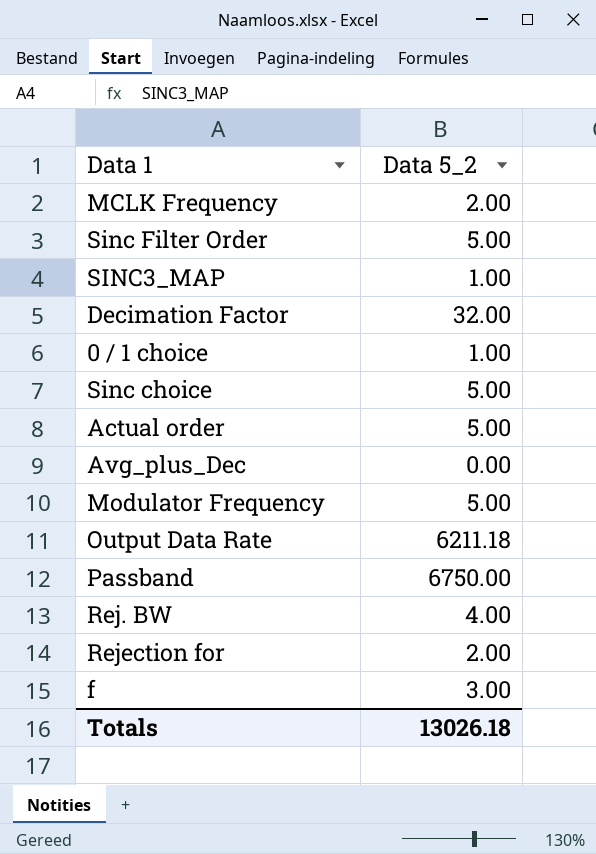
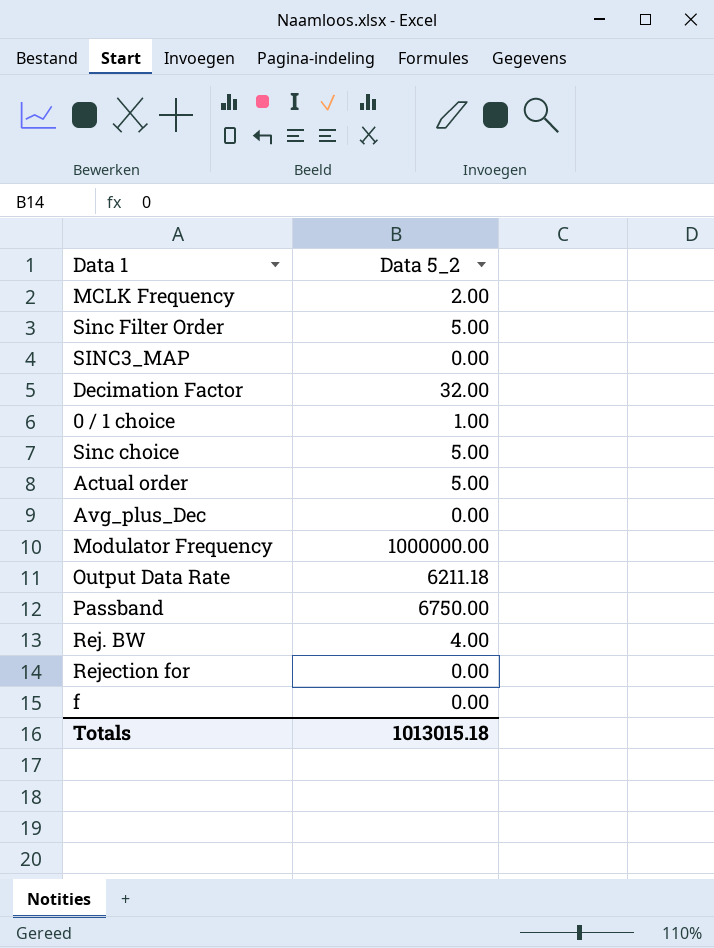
SINC3_MAP | Data 5_2: 1.00 -> 0.00
Modulator Frequency | Data 5_2: 5.00 -> 1000000.00
Rejection for | Data 5_2: 2.00 -> 0.00
f | Data 5_2: 3.00 -> 0.00
Totals | Data 5_2: 13026.18 -> 1013015.18

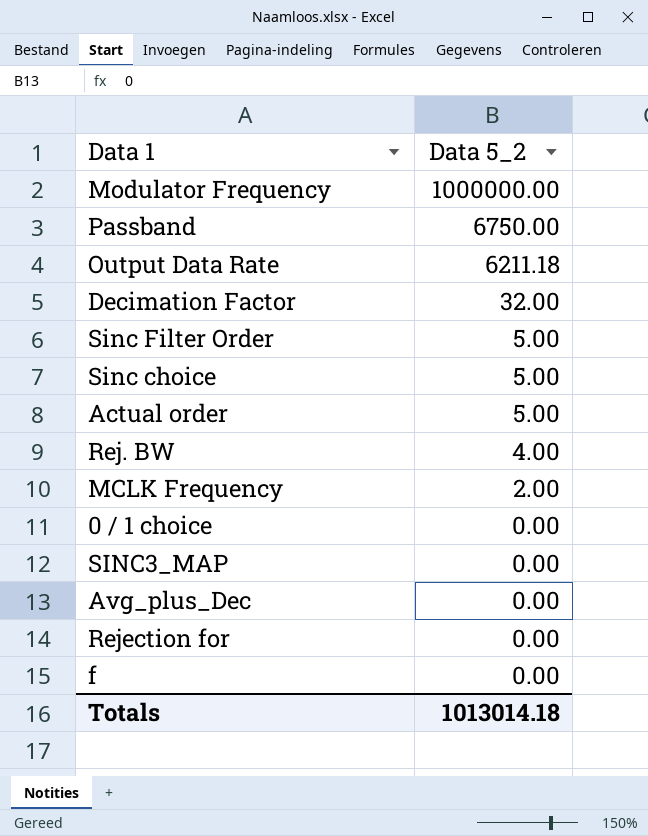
row order: none -> Data 5_2 descending
0 / 1 choice | Data 5_2: 1.00 -> 0.00
Totals | Data 5_2: 1013015.18 -> 1013014.18

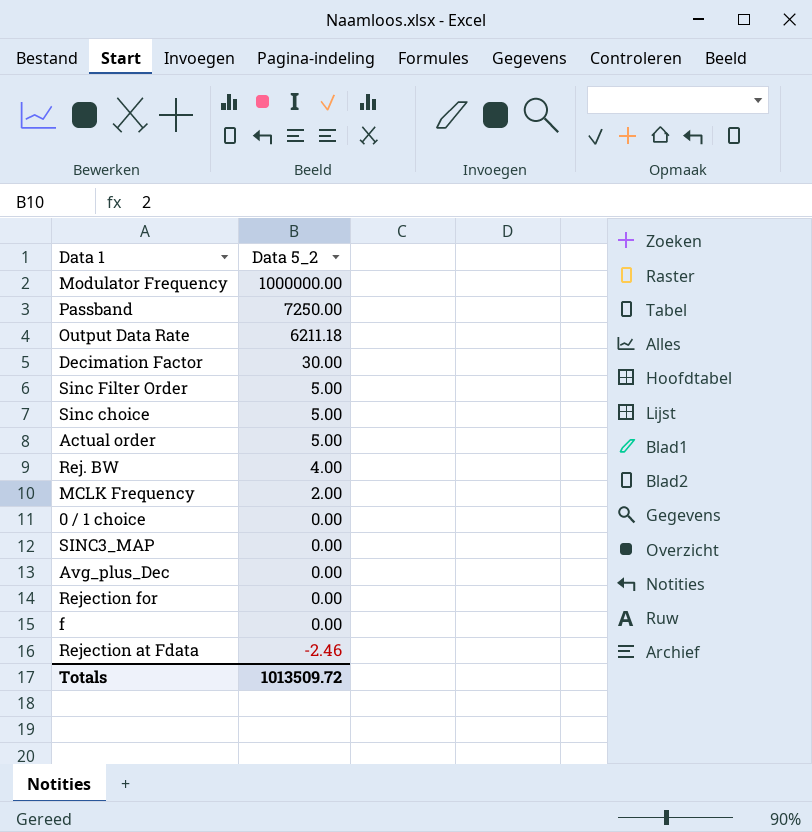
Passband | Data 5_2: 6750.00 -> 7250.00
Decimation Factor | Data 5_2: 32.00 -> 30.00
row Rejection at Fdata: none -> -2.46
Totals | Data 5_2: 1013014.18 -> 1013509.72

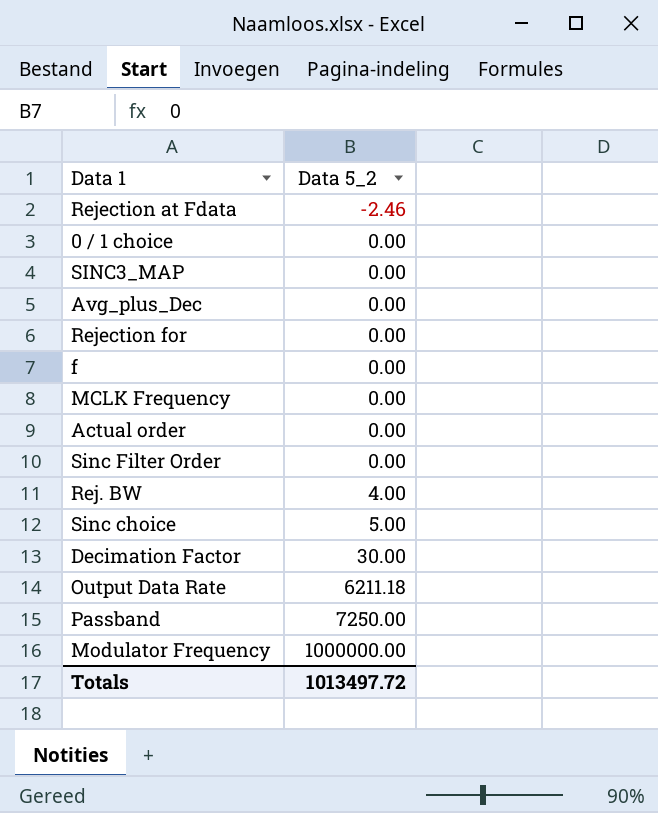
row order: Data 5_2 descending -> Data 5_2 ascending
MCLK Frequency | Data 5_2: 2.00 -> 0.00
Actual order | Data 5_2: 5.00 -> 0.00
Sinc Filter Order | Data 5_2: 5.00 -> 0.00
Totals | Data 5_2: 1013509.72 -> 1013497.72

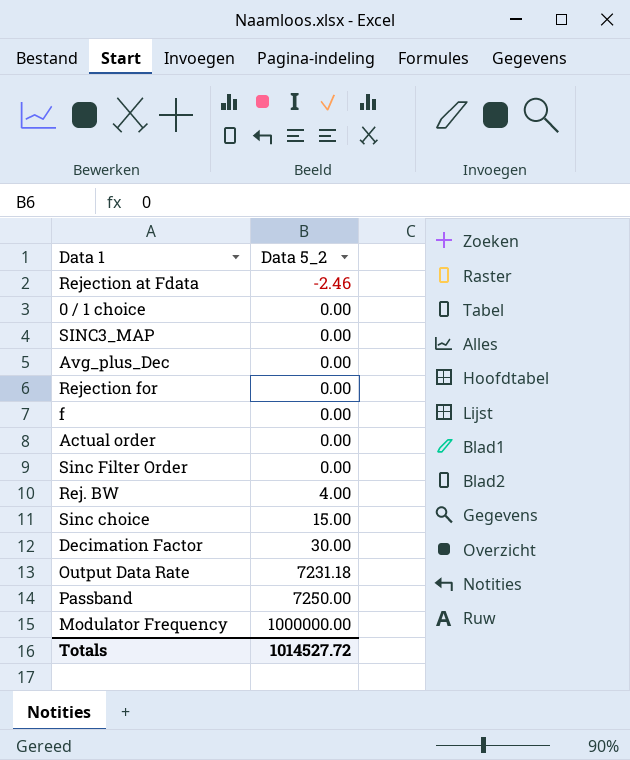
row MCLK Frequency: 0.00 -> none
Sinc choice | Data 5_2: 5.00 -> 15.00
Output Data Rate | Data 5_2: 6211.18 -> 7231.18
Totals | Data 5_2: 1013497.72 -> 1014527.72

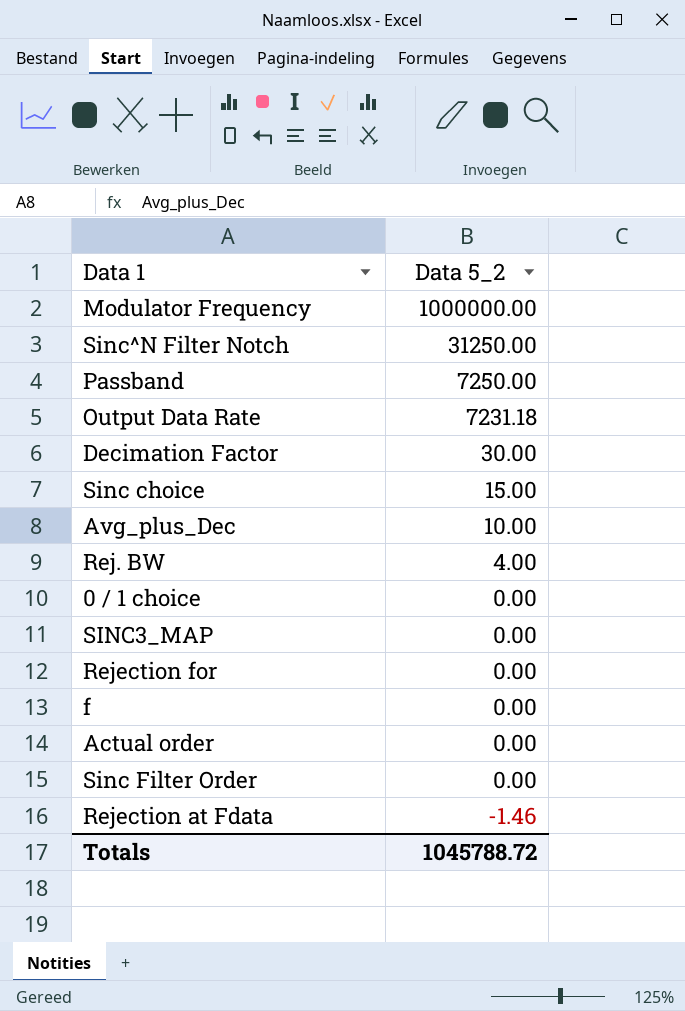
row order: Data 5_2 ascending -> Data 5_2 descending
row Sinc^N Filter Notch: none -> 31250.00
Avg_plus_Dec | Data 5_2: 0.00 -> 10.00
Rejection at Fdata | Data 5_2: -2.46 -> -1.46
Totals | Data 5_2: 1014527.72 -> 1045788.72

